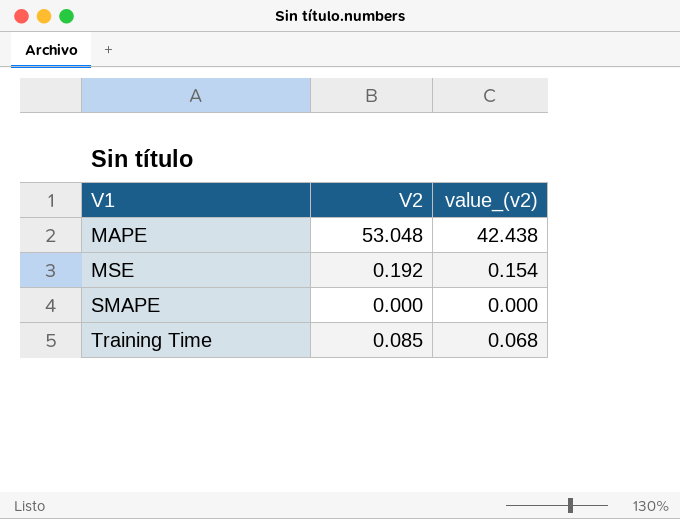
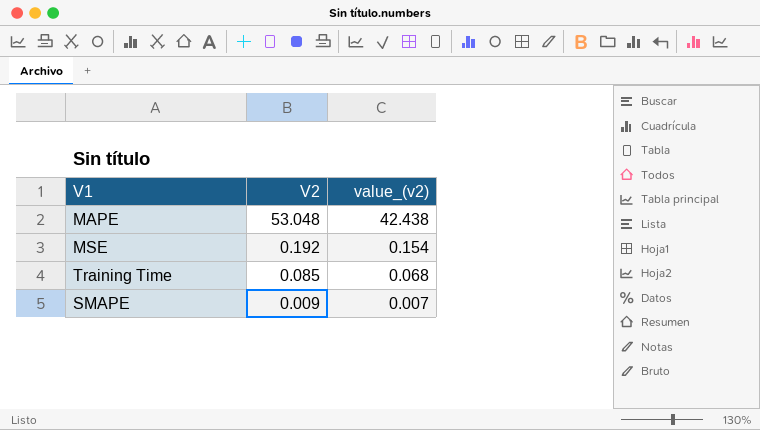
row order: V1 ascending -> V2 descending
SMAPE | V2: 0.000 -> 0.009
SMAPE | value_(v2): 0.000 -> 0.007

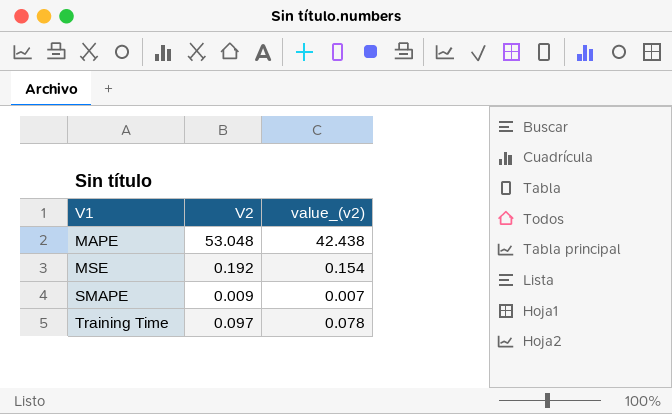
row order: V2 descending -> V1 ascending
Training Time | V2: 0.085 -> 0.097
Training Time | value_(v2): 0.068 -> 0.078

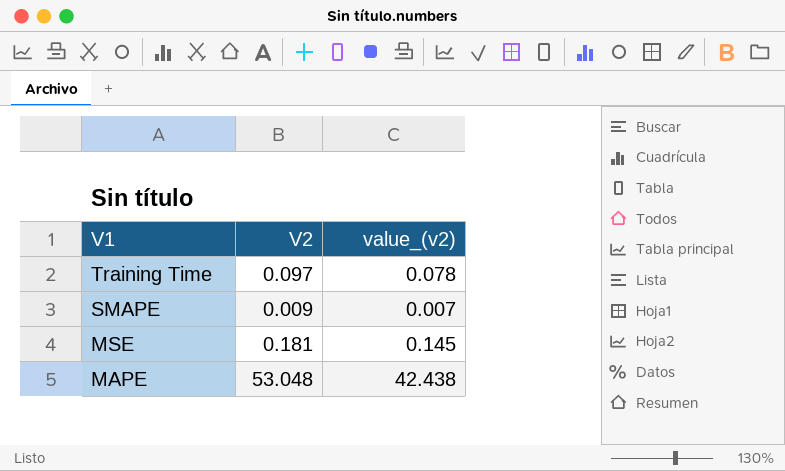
row order: V1 ascending -> V1 descending
MSE | V2: 0.192 -> 0.181
MSE | value_(v2): 0.154 -> 0.145

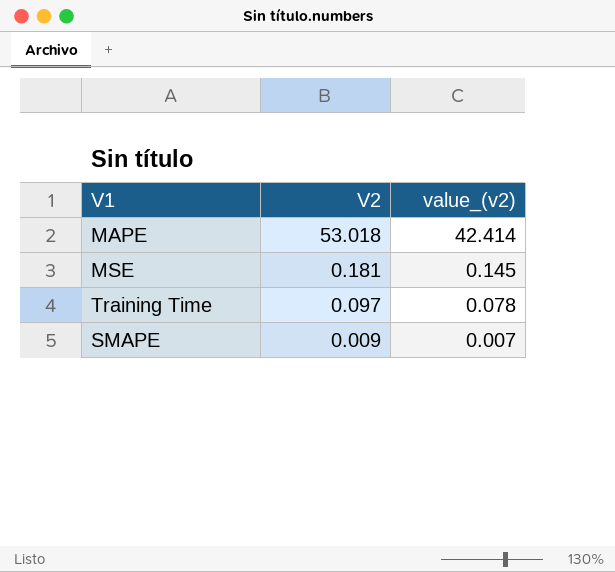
row order: V1 descending -> V2 descending
MAPE | V2: 53.048 -> 53.018
MAPE | value_(v2): 42.438 -> 42.414

